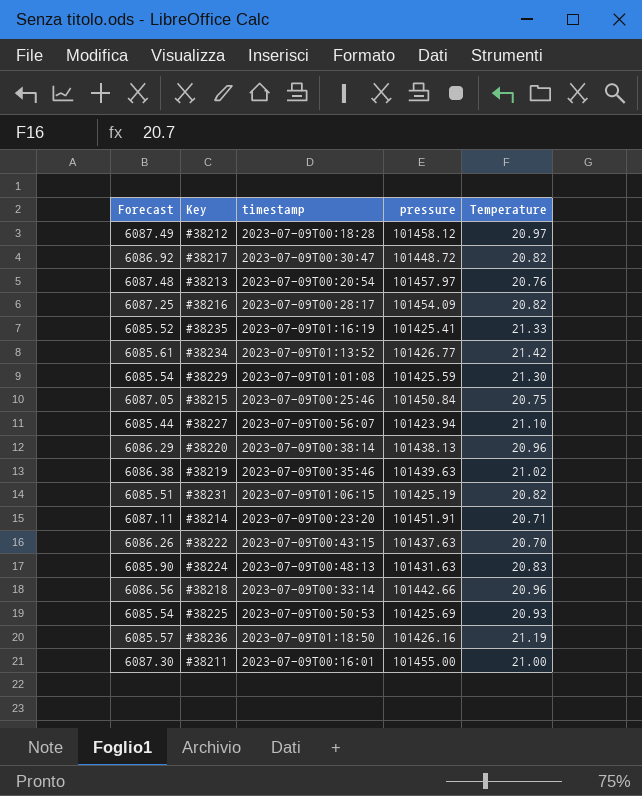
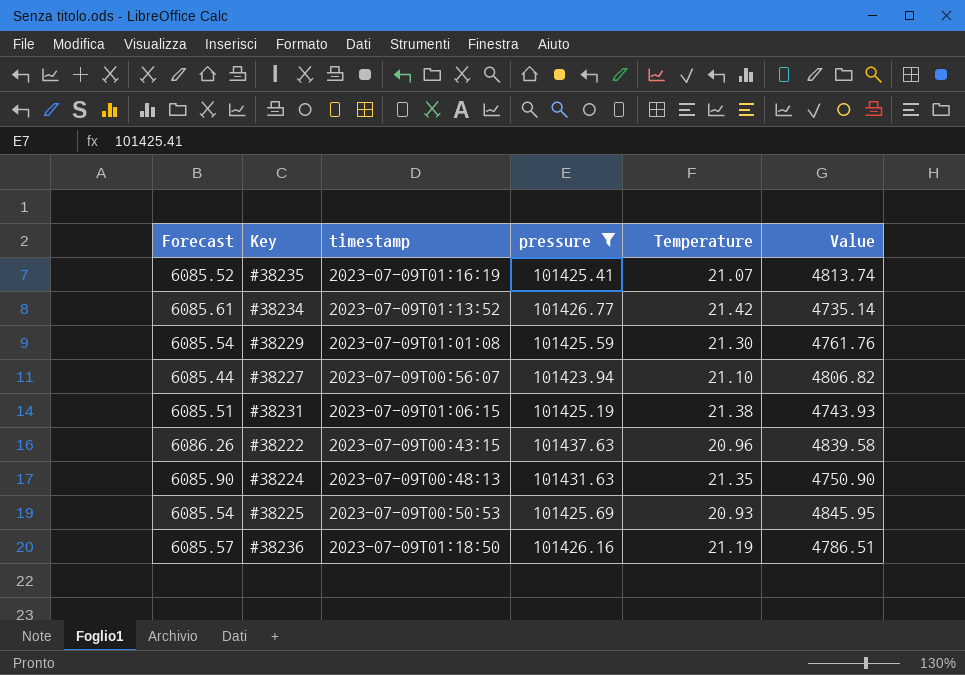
filter: none -> pressure <= 101437.63
column Value | formula: none -> [pressure] / [Temperature]
#38235 | Temperature: 21.33 -> 21.07
#38231 | Temperature: 20.82 -> 21.38
#38222 | Temperature: 20.70 -> 20.96
#38224 | Temperature: 20.83 -> 21.35

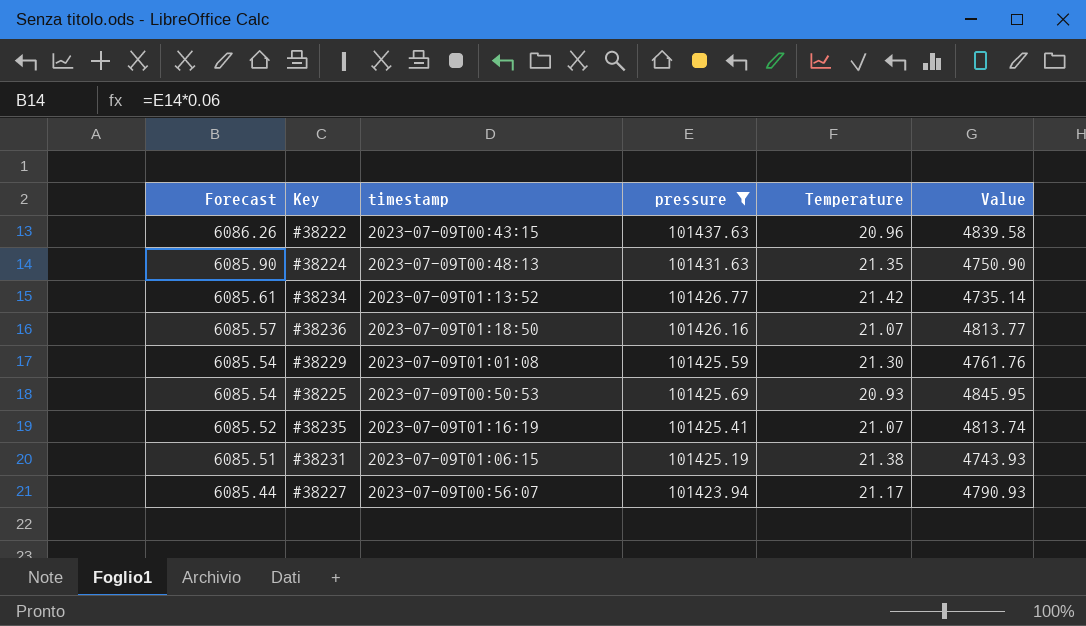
row order: none -> Forecast descending
#38236 | Temperature: 21.19 -> 21.07
#38236 | Value: 4786.51 -> 4813.77
#38227 | Temperature: 21.10 -> 21.17
#38227 | Value: 4806.82 -> 4790.93

